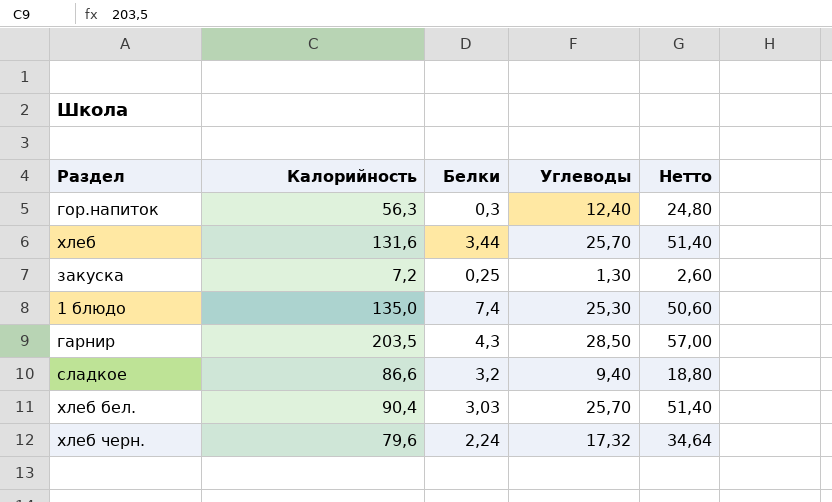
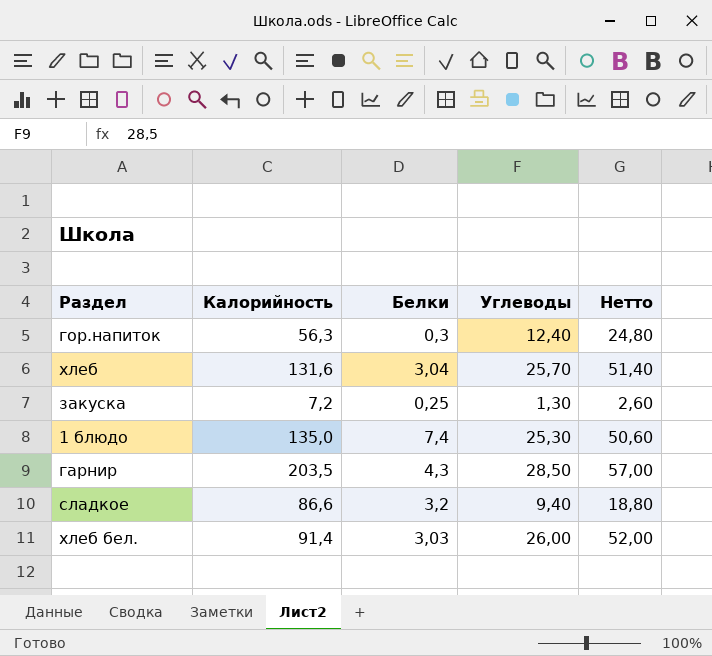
row хлеб черн.: 79,6 | 2,24 | 17,32 | 34,64 -> none
хлеб | Белки: 3,44 -> 3,04
хлеб бел. | Калорийность: 90,4 -> 91,4
хлеб бел. | Углеводы: 25,70 -> 26,00
хлеб бел. | Нетто: 51,40 -> 52,00

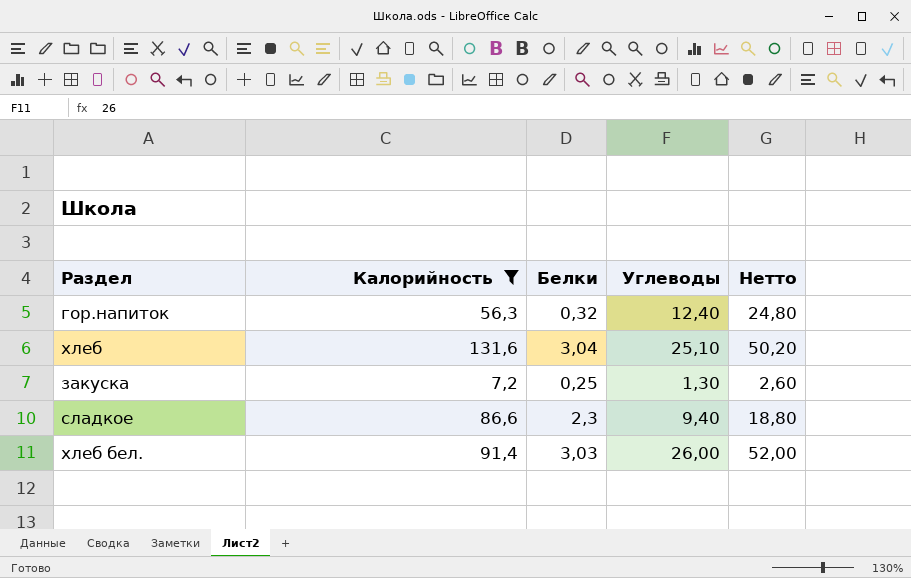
filter: none -> Калорийность <= 131,6
гор.напиток | Белки: 0,3 -> 0,32
хлеб | Углеводы: 25,70 -> 25,10
хлеб | Нетто: 51,40 -> 50,20
сладкое | Белки: 3,2 -> 2,3

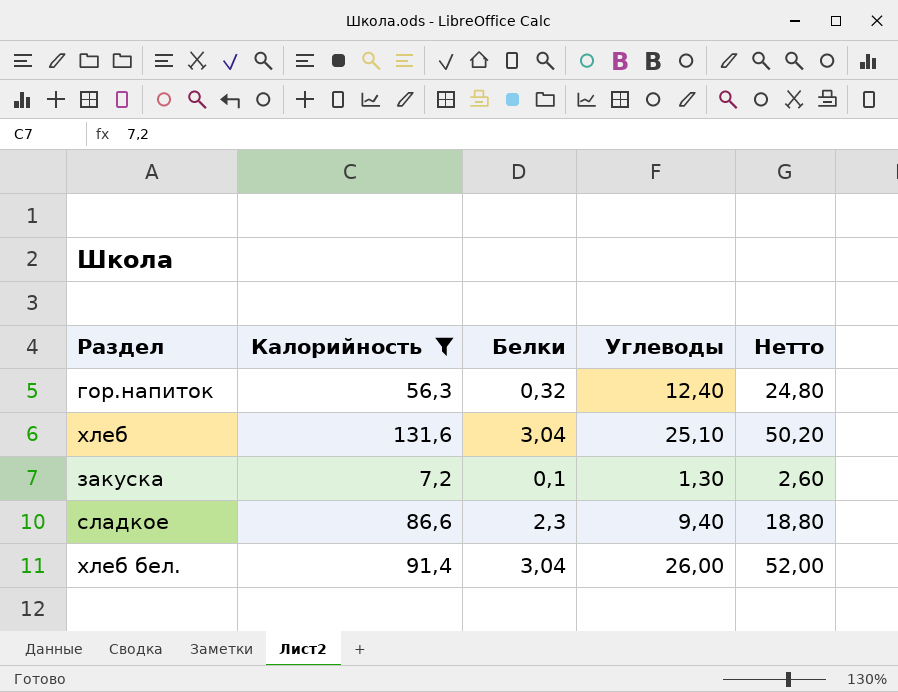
закуска | Белки: 0,25 -> 0,1
хлеб бел. | Белки: 3,03 -> 3,04

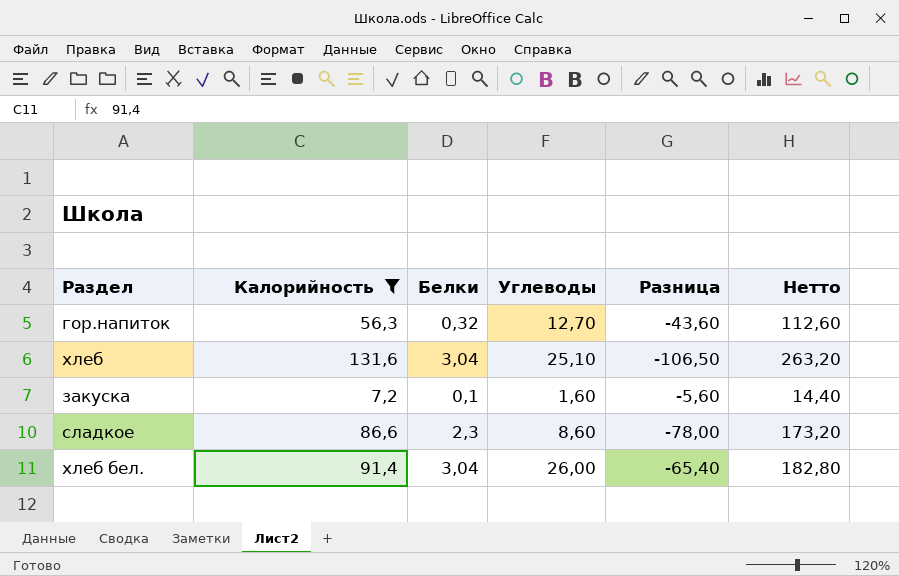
column Разница | formula: none -> [Углеводы] - [Калорийность]
column Нетто | formula: [Углеводы] * 2 -> [Калорийность] * 2
гор.напиток | Углеводы: 12,40 -> 12,70
закуска | Углеводы: 1,30 -> 1,60
сладкое | Углеводы: 9,40 -> 8,60

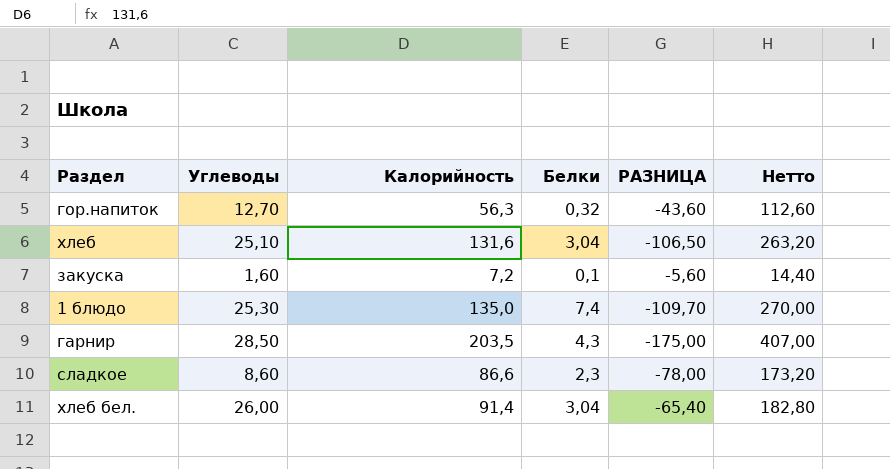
filter: Калорийность <= 131,6 -> none
column Углеводы | position: 4 -> 2
column name: Разница -> РАЗНИЦА

